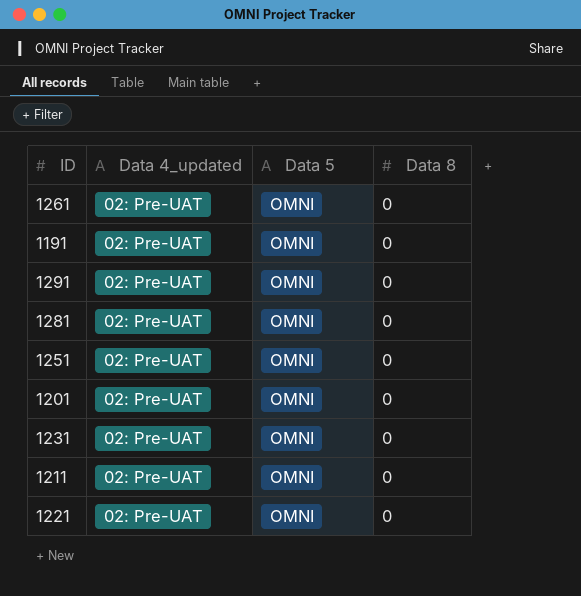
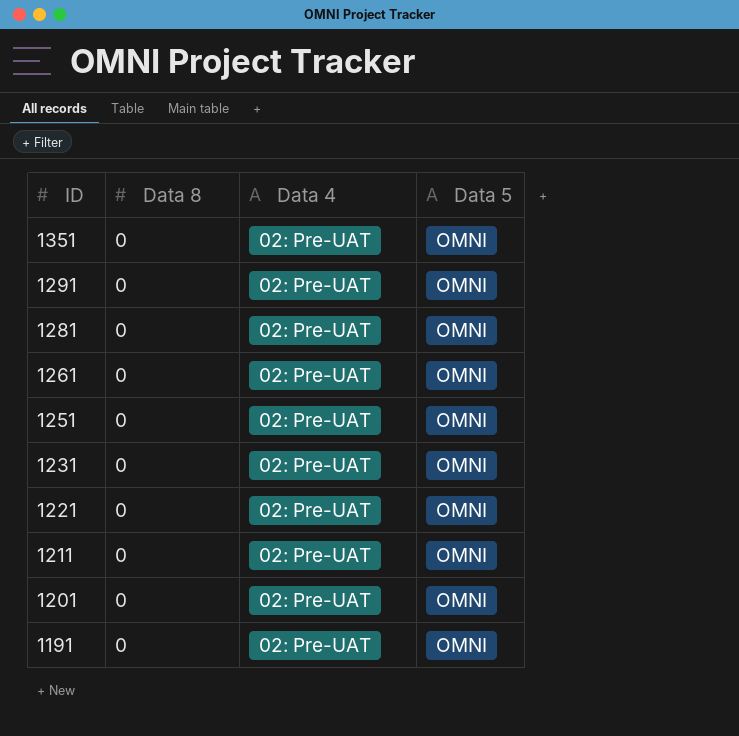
row order: none -> ID descending
column Data 8 | position: 4 -> 2
column name: Data 4_updated -> Data 4
row 1351: none -> 0 | 02: Pre-UAT | OMNI

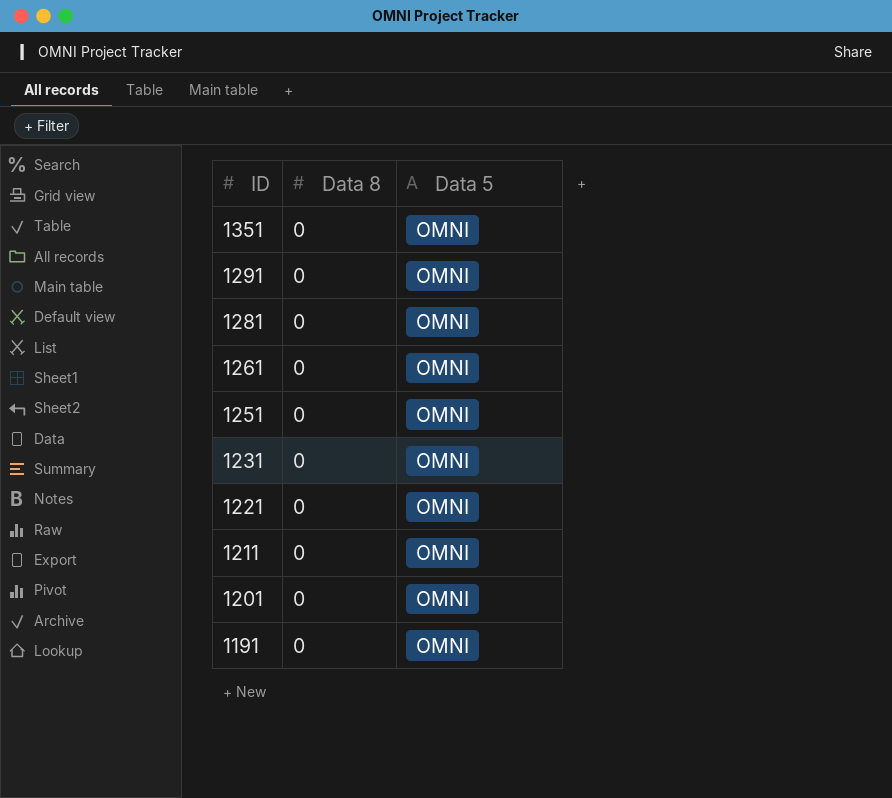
column Data 4 | position: 3 -> none

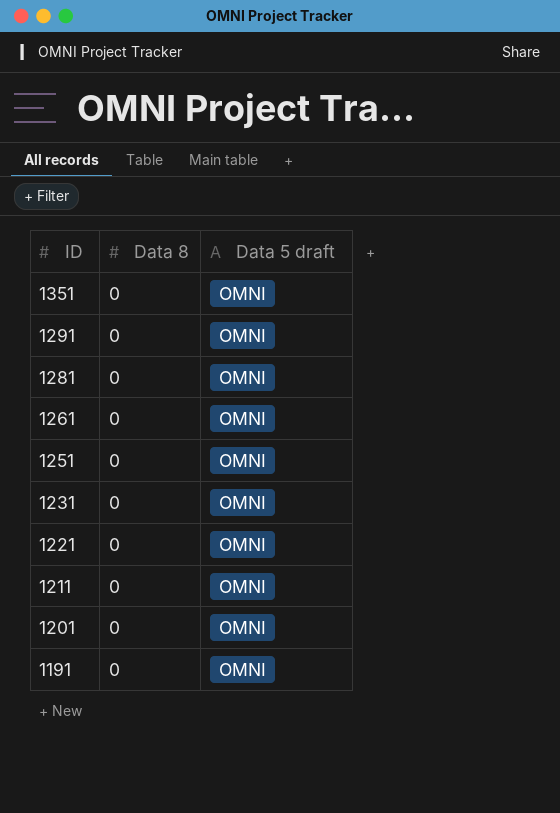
column name: Data 5 -> Data 5 draft

